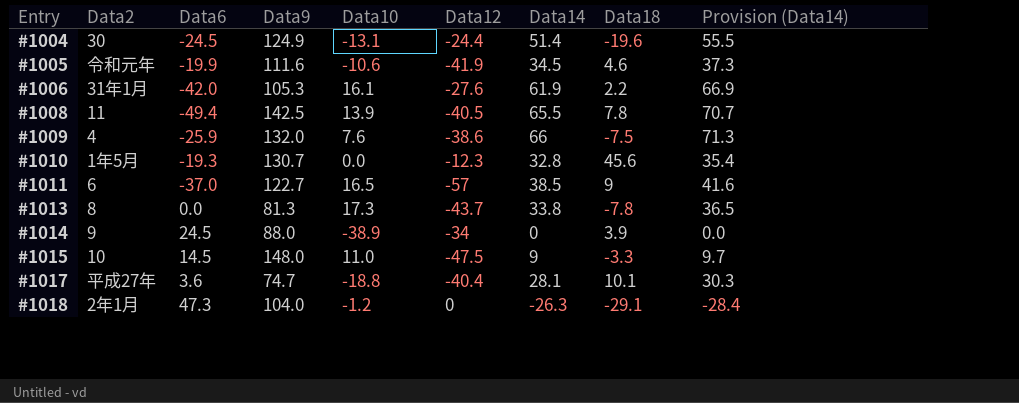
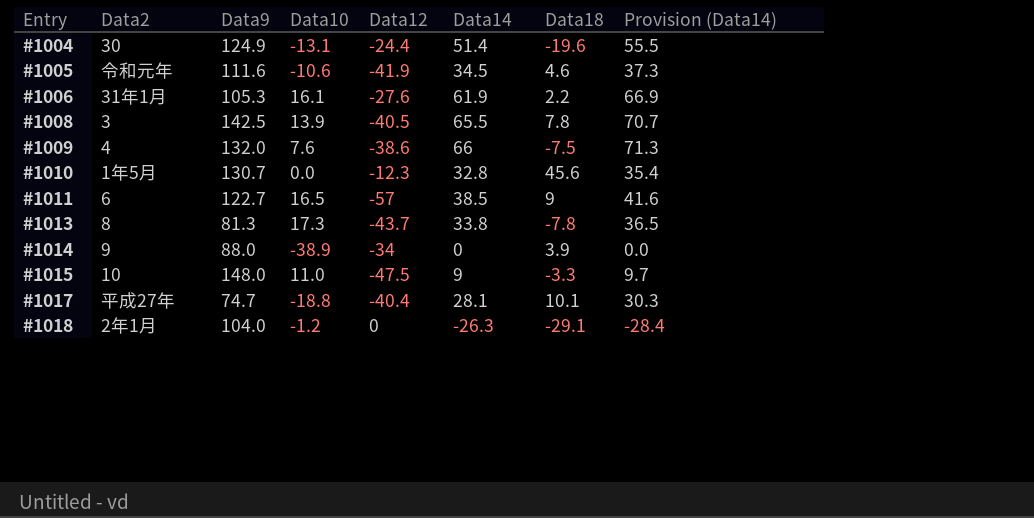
column Data6 | position: 3 -> none
#1008 | Data2: 11 -> 3

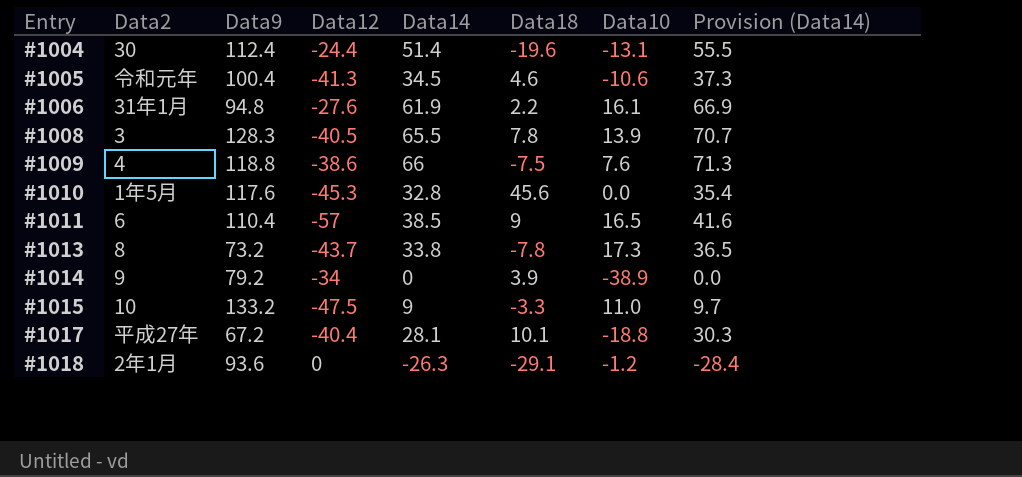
column Data10 | position: 4 -> 7
#1004 | Data9: 124.9 -> 112.4
#1005 | Data9: 111.6 -> 100.4
#1005 | Data12: -41.9 -> -41.3
#1006 | Data9: 105.3 -> 94.8
#1008 | Data9: 142.5 -> 128.3
#1009 | Data9: 132.0 -> 118.8
#1010 | Data9: 130.7 -> 117.6
#1010 | Data12: -12.3 -> -45.3
#1011 | Data9: 122.7 -> 110.4
#1013 | Data9: 81.3 -> 73.2
#1014 | Data9: 88.0 -> 79.2
#1015 | Data9: 148.0 -> 133.2
#1017 | Data9: 74.7 -> 67.2
#1018 | Data9: 104.0 -> 93.6

